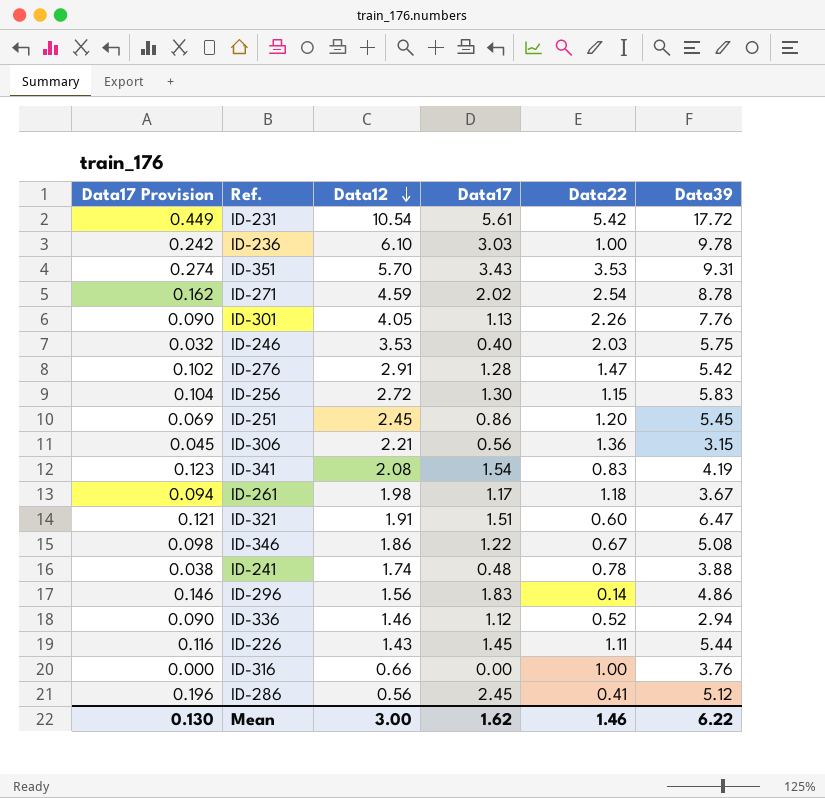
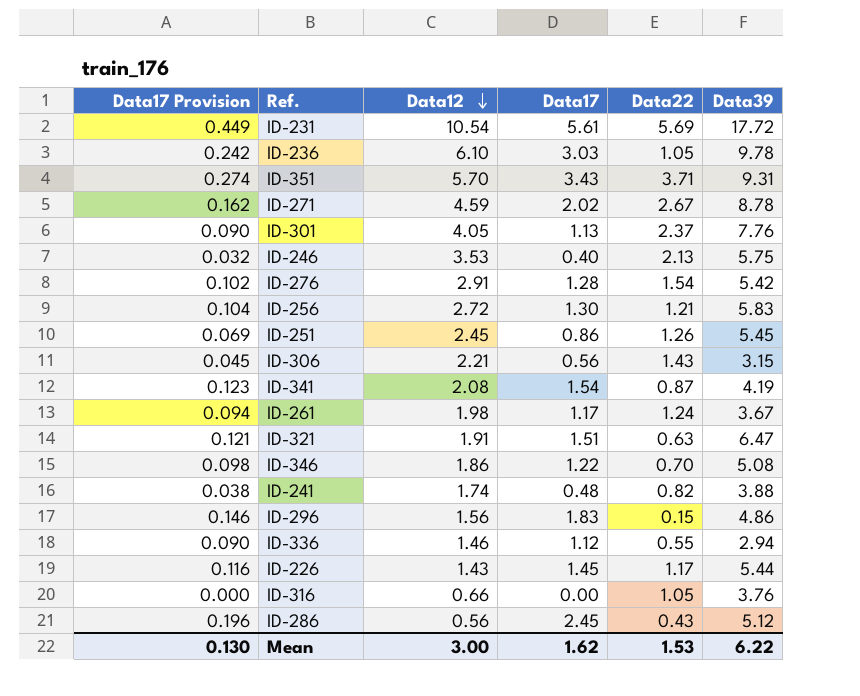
ID-231 | Data22: 5.42 -> 5.69
ID-236 | Data22: 1.00 -> 1.05
ID-351 | Data22: 3.53 -> 3.71
ID-271 | Data22: 2.54 -> 2.67
ID-301 | Data22: 2.26 -> 2.37
ID-246 | Data22: 2.03 -> 2.13
ID-276 | Data22: 1.47 -> 1.54
ID-256 | Data22: 1.15 -> 1.21
ID-251 | Data22: 1.20 -> 1.26
ID-306 | Data22: 1.36 -> 1.43
ID-341 | Data22: 0.83 -> 0.87
ID-261 | Data22: 1.18 -> 1.24
ID-321 | Data22: 0.60 -> 0.63
ID-346 | Data22: 0.67 -> 0.70
ID-241 | Data22: 0.78 -> 0.82
ID-296 | Data22: 0.14 -> 0.15
ID-336 | Data22: 0.52 -> 0.55
ID-226 | Data22: 1.11 -> 1.17
ID-316 | Data22: 1.00 -> 1.05
ID-286 | Data22: 0.41 -> 0.43
Mean | Data22: 1.46 -> 1.53

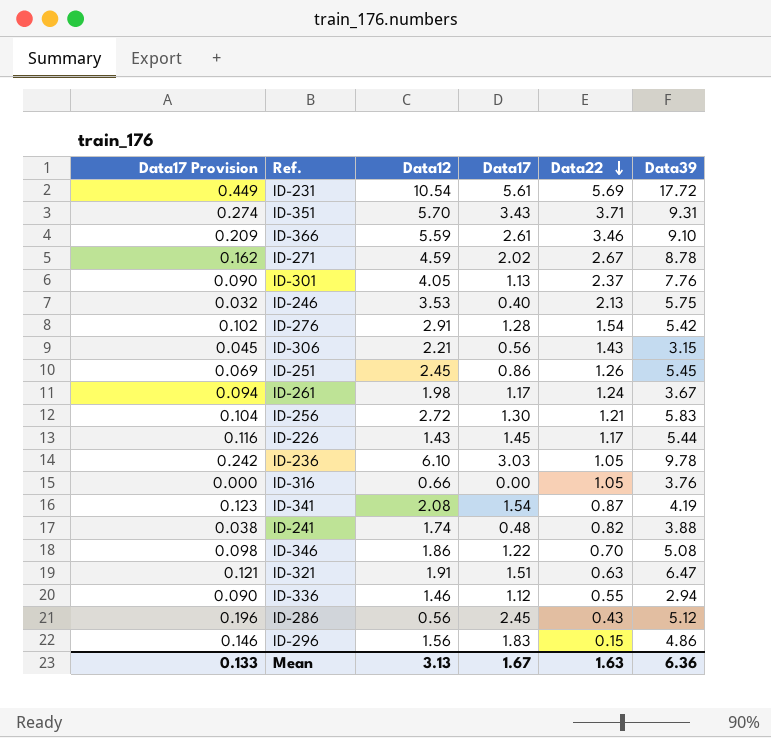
row order: Data12 descending -> Data22 descending
row ID-366: none -> 0.209 | 5.59 | 2.61 | 3.46 | 9.10
Mean | Data17 Provision: 0.130 -> 0.133
Mean | Data12: 3.00 -> 3.13
Mean | Data17: 1.62 -> 1.67
Mean | Data22: 1.53 -> 1.63
Mean | Data39: 6.22 -> 6.36

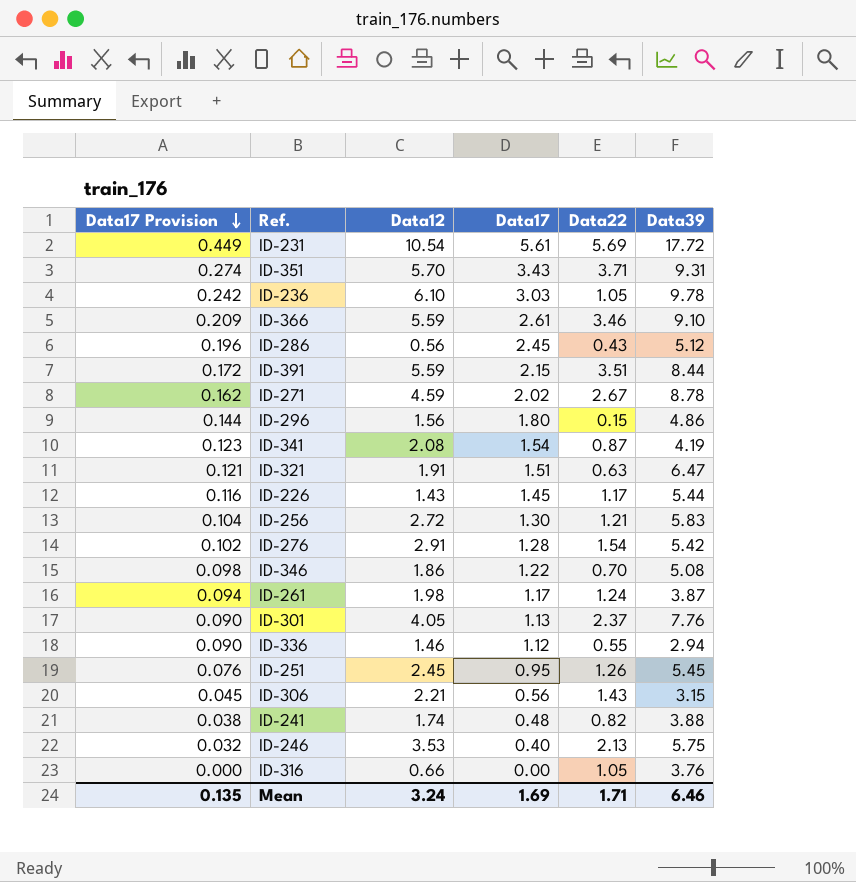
row order: Data22 descending -> Data17 Provision descending
row ID-391: none -> 0.172 | 5.59 | 2.15 | 3.51 | 8.44
ID-296 | Data17 Provision: 0.146 -> 0.144
ID-296 | Data17: 1.83 -> 1.80
ID-261 | Data39: 3.67 -> 3.87
ID-251 | Data17 Provision: 0.069 -> 0.076
ID-251 | Data17: 0.86 -> 0.95
Mean | Data17 Provision: 0.133 -> 0.135
Mean | Data12: 3.13 -> 3.24
Mean | Data17: 1.67 -> 1.69
Mean | Data22: 1.63 -> 1.71
Mean | Data39: 6.36 -> 6.46

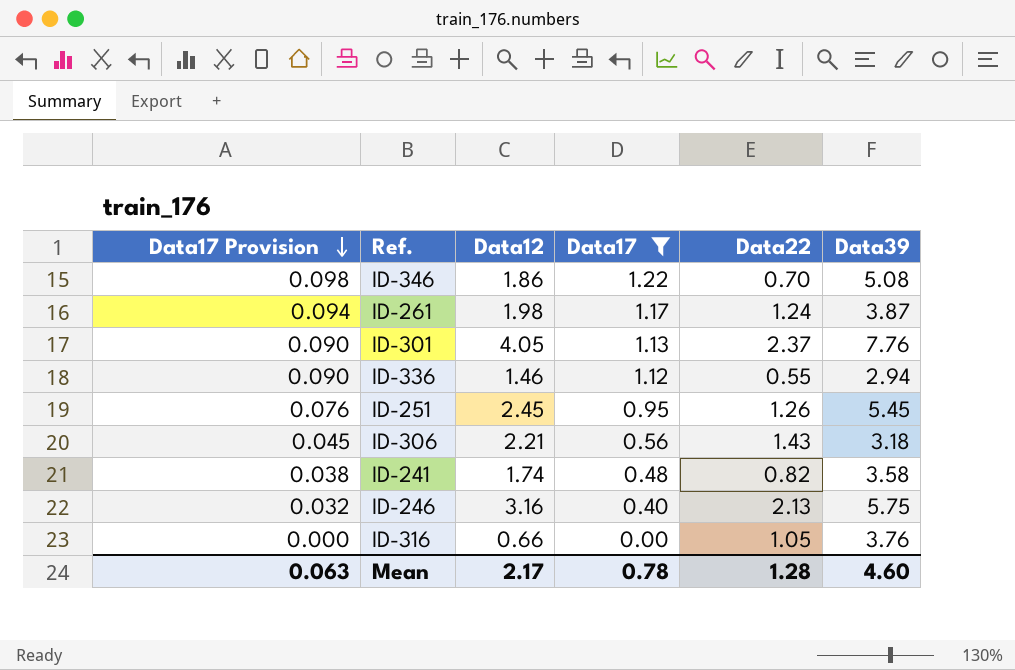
filter: none -> Data17 <= 1.22
ID-306 | Data39: 3.15 -> 3.18
ID-241 | Data39: 3.88 -> 3.58
ID-246 | Data12: 3.53 -> 3.16
Mean | Data17 Provision: 0.135 -> 0.063
Mean | Data12: 3.24 -> 2.17
Mean | Data17: 1.69 -> 0.78
Mean | Data22: 1.71 -> 1.28
Mean | Data39: 6.46 -> 4.60

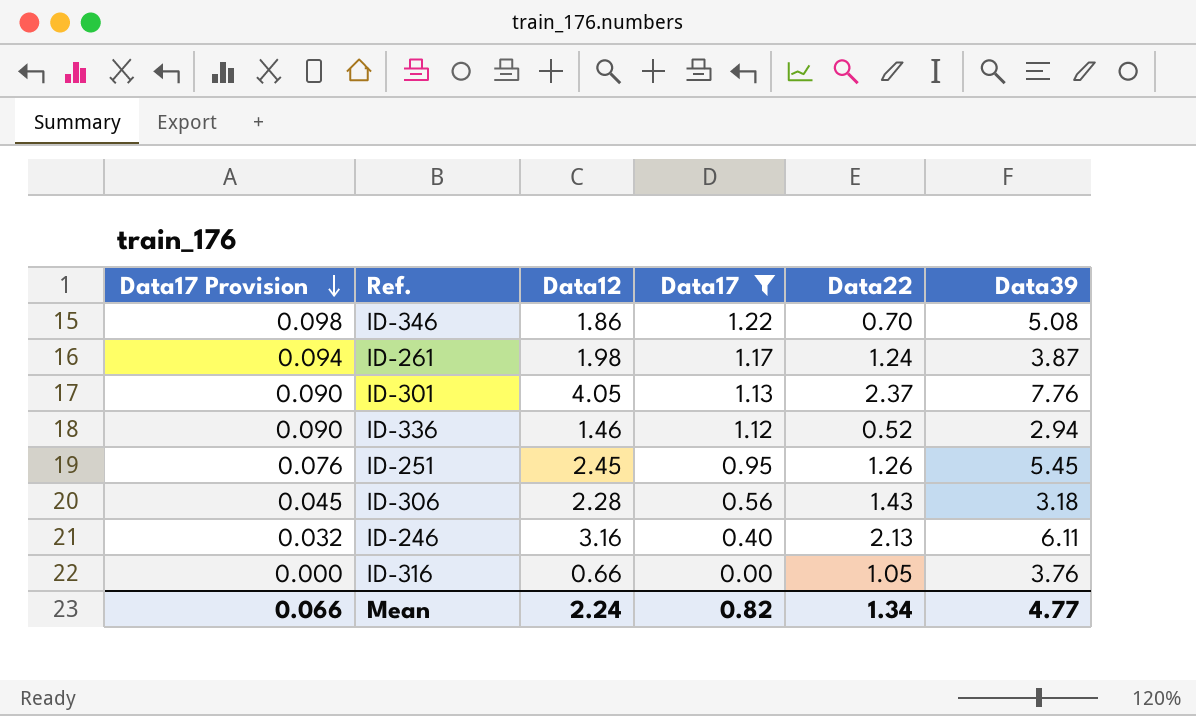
row ID-241: 0.038 | 1.74 | 0.48 | 0.82 | 3.58 -> none
ID-336 | Data22: 0.55 -> 0.52
ID-306 | Data12: 2.21 -> 2.28
ID-246 | Data39: 5.75 -> 6.11
Mean | Data17 Provision: 0.063 -> 0.066
Mean | Data12: 2.17 -> 2.24
Mean | Data17: 0.78 -> 0.82
Mean | Data22: 1.28 -> 1.34
Mean | Data39: 4.60 -> 4.77

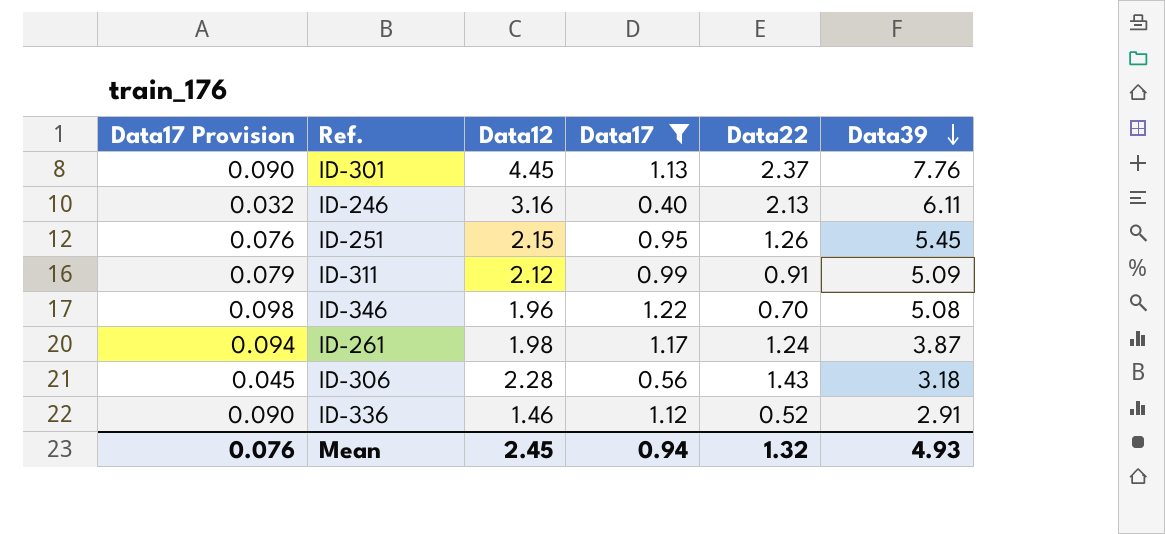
row order: Data17 Provision descending -> Data39 descending
row ID-316: 0.000 | 0.66 | 0.00 | 1.05 | 3.76 -> none
ID-301 | Data12: 4.05 -> 4.45
ID-251 | Data12: 2.45 -> 2.15
row ID-311: none -> 0.079 | 2.12 | 0.99 | 0.91 | 5.09
ID-346 | Data12: 1.86 -> 1.96
ID-336 | Data39: 2.94 -> 2.91
Mean | Data17 Provision: 0.066 -> 0.076
Mean | Data12: 2.24 -> 2.45
Mean | Data17: 0.82 -> 0.94
Mean | Data22: 1.34 -> 1.32
Mean | Data39: 4.77 -> 4.93

